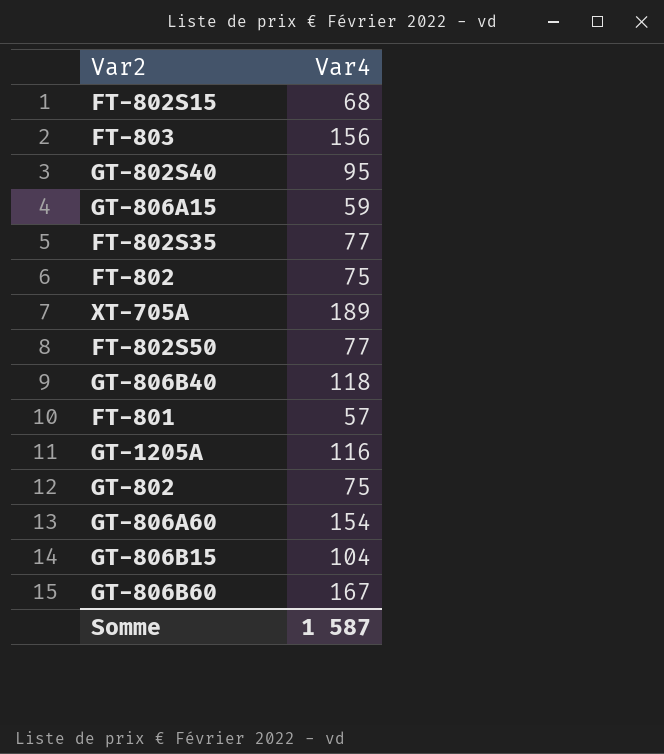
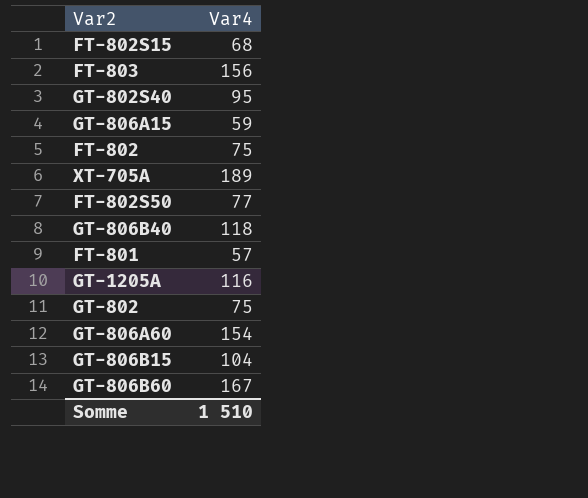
row FT-802S35: 77 -> none
Somme | Var4: 1 587 -> 1 510

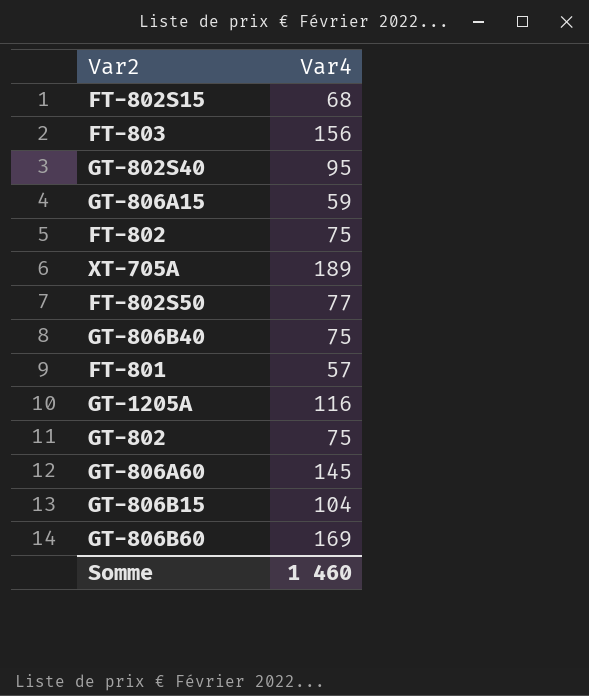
GT-806B40 | Var4: 118 -> 75
GT-806A60 | Var4: 154 -> 145
GT-806B60 | Var4: 167 -> 169
Somme | Var4: 1 510 -> 1 460

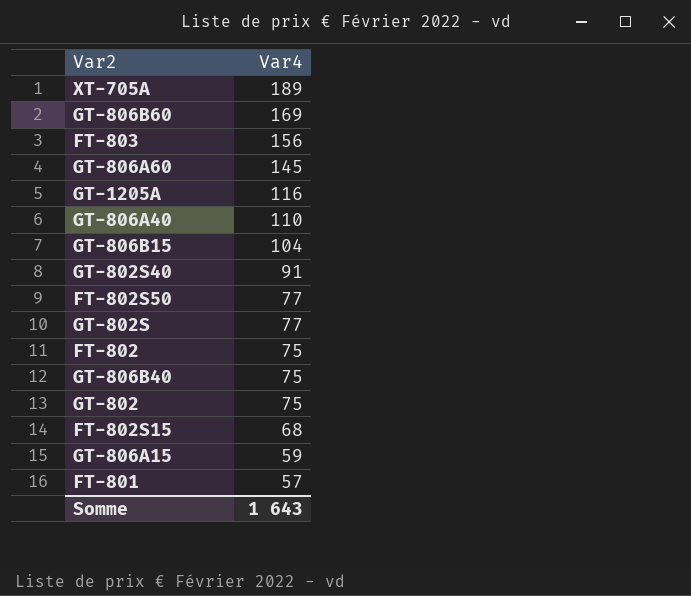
row order: none -> Var4 descending
row GT-806A40: none -> 110
GT-802S40 | Var4: 95 -> 91
row GT-802S: none -> 77
Somme | Var4: 1 460 -> 1 643

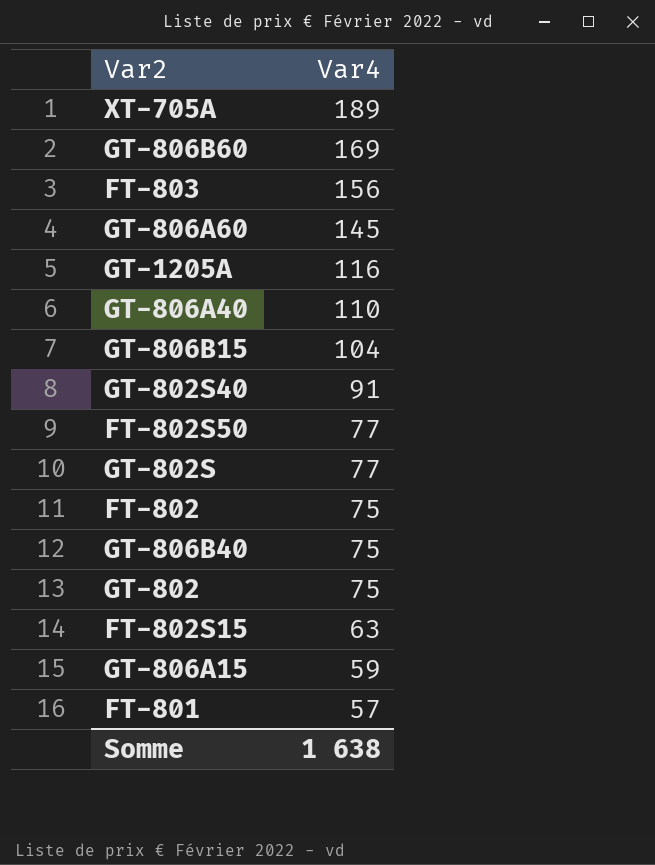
FT-802S15 | Var4: 68 -> 63
Somme | Var4: 1 643 -> 1 638

